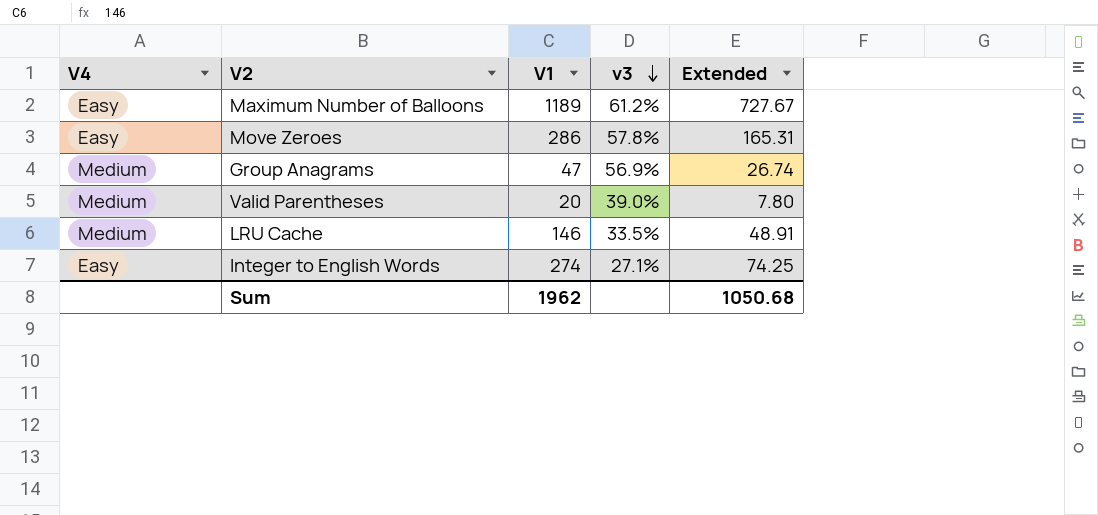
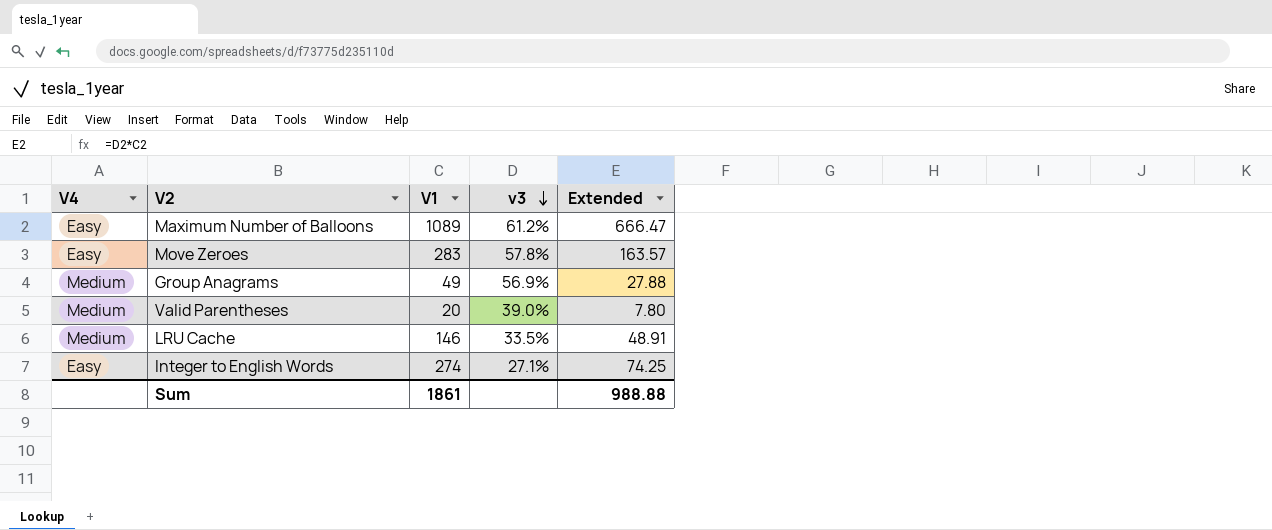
Maximum Number of Balloons | V1: 1189 -> 1089
Maximum Number of Balloons | Extended: 727.67 -> 666.47
Move Zeroes | V1: 286 -> 283
Move Zeroes | Extended: 165.31 -> 163.57
Group Anagrams | V1: 47 -> 49
Group Anagrams | Extended: 26.74 -> 27.88
Sum | V1: 1962 -> 1861
Sum | Extended: 1050.68 -> 988.88

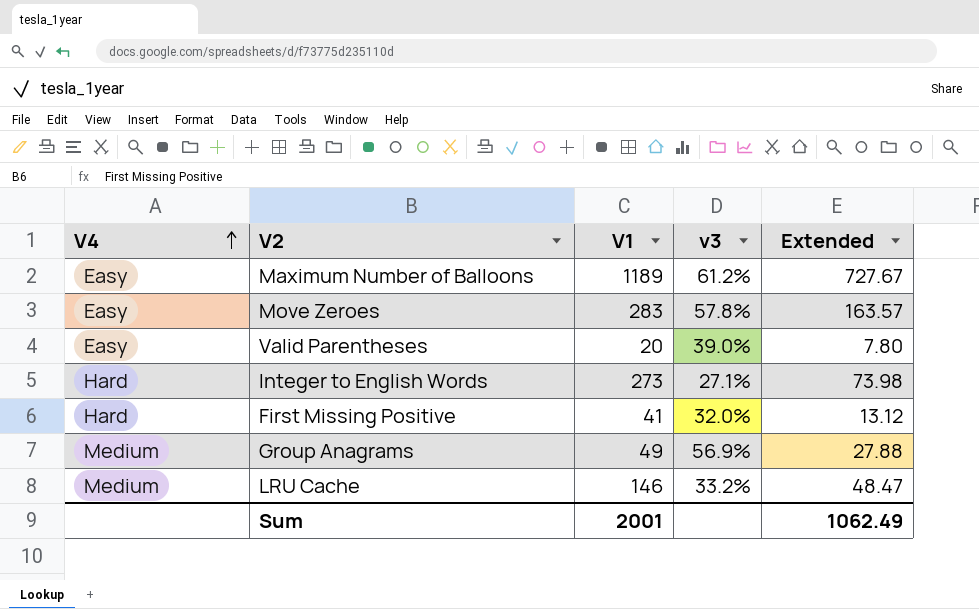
row order: v3 descending -> V4 ascending
Maximum Number of Balloons | V1: 1089 -> 1189
Maximum Number of Balloons | Extended: 666.47 -> 727.67
Valid Parentheses | V4: Medium -> Easy
Integer to English Words | V4: Easy -> Hard
Integer to English Words | V1: 274 -> 273
Integer to English Words | Extended: 74.25 -> 73.98
row First Missing Positive: none -> Hard | 41 | 32.0% | 13.12
LRU Cache | v3: 33.5% -> 33.2%
LRU Cache | Extended: 48.91 -> 48.47
Sum | V1: 1861 -> 2001
Sum | Extended: 988.88 -> 1062.49

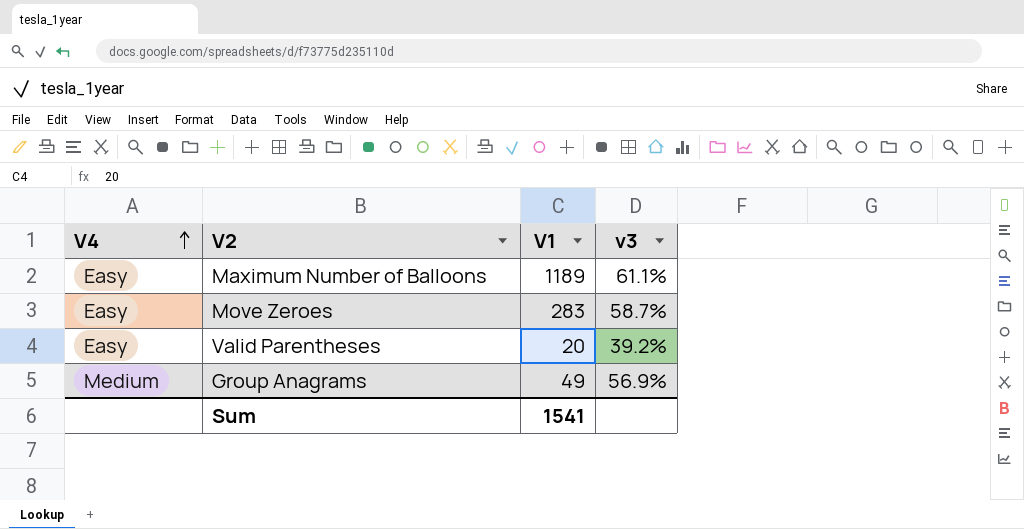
column Extended | formula: [V1] * [v3] -> none
row Integer to English Words: Hard | 273 | 27.1% | 73.98 -> none
row First Missing Positive: Hard | 41 | 32.0% | 13.12 -> none
row LRU Cache: Medium | 146 | 33.2% | 48.47 -> none
Maximum Number of Balloons | v3: 61.2% -> 61.1%
Move Zeroes | v3: 57.8% -> 58.7%
Valid Parentheses | v3: 39.0% -> 39.2%
Sum | V1: 2001 -> 1541

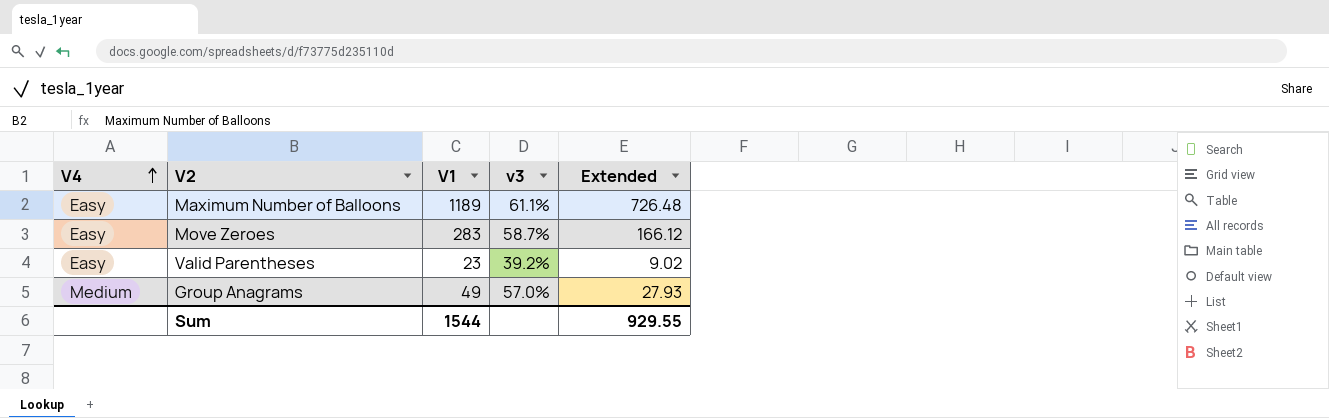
column Extended | formula: none -> [V1] * [v3]
Valid Parentheses | V1: 20 -> 23
Group Anagrams | v3: 56.9% -> 57.0%
Sum | V1: 1541 -> 1544

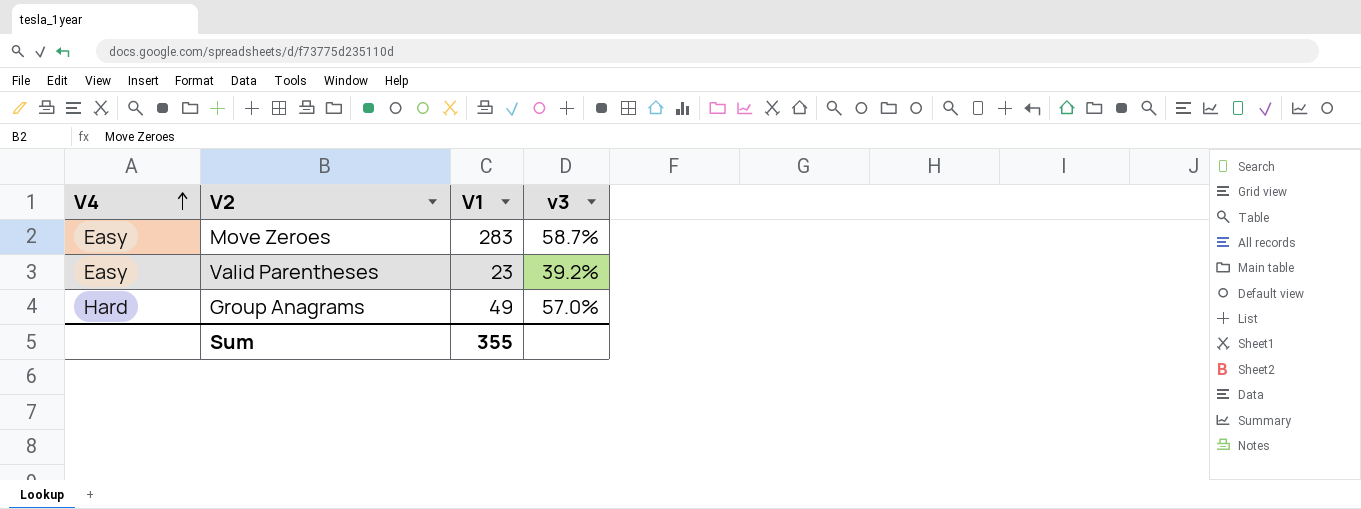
column Extended | formula: [V1] * [v3] -> none
row Maximum Number of Balloons: Easy | 1189 | 61.1% | 726.48 -> none
Group Anagrams | V4: Medium -> Hard
Sum | V1: 1544 -> 355

